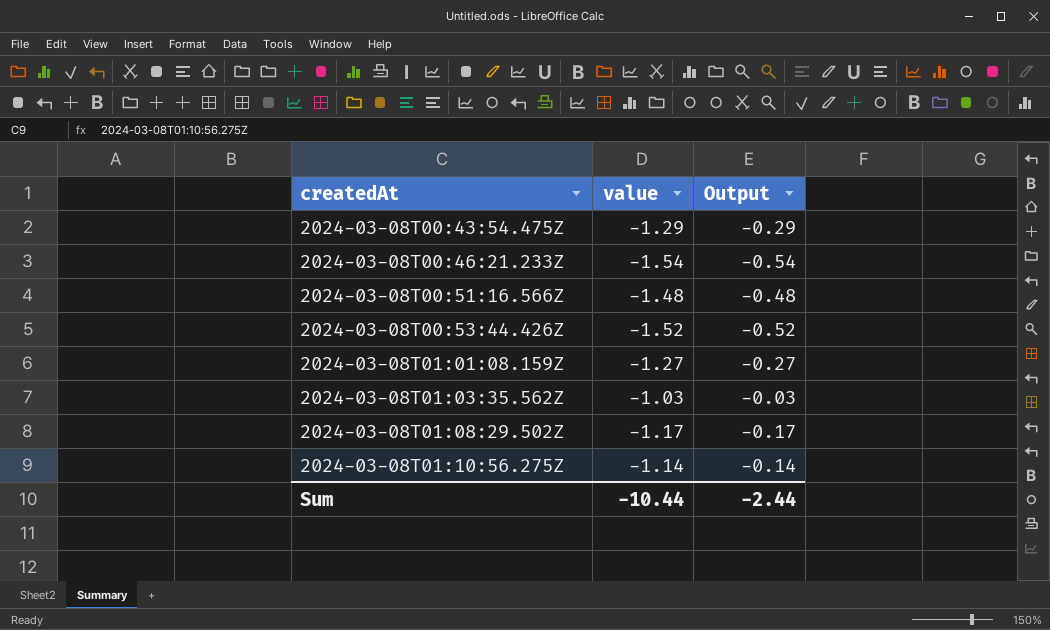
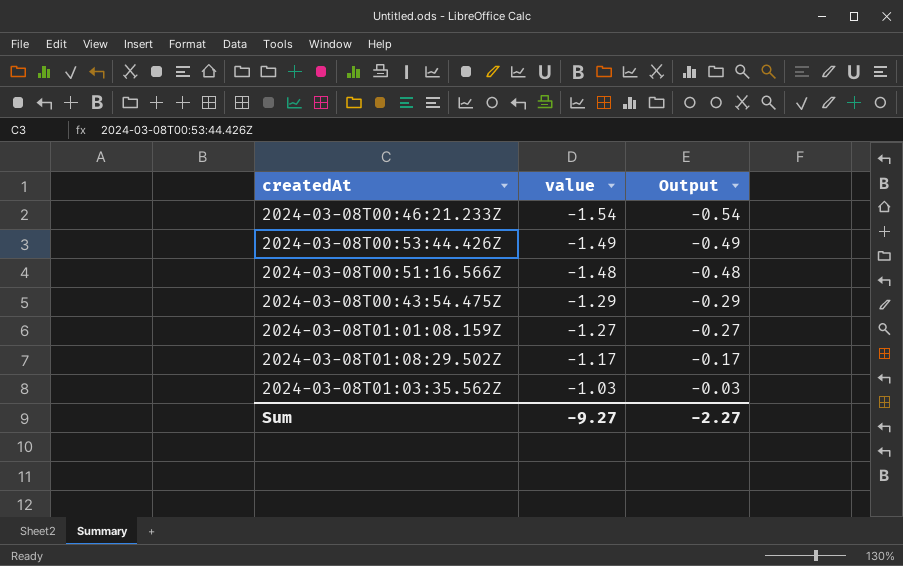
row order: createdAt ascending -> value ascending
row 2024-03-08T01:10:56.275Z: -1.14 | -0.14 -> none
2024-03-08T00:53:44.426Z | value: -1.52 -> -1.49
2024-03-08T00:53:44.426Z | Output: -0.52 -> -0.49
Sum | value: -10.44 -> -9.27
Sum | Output: -2.44 -> -2.27

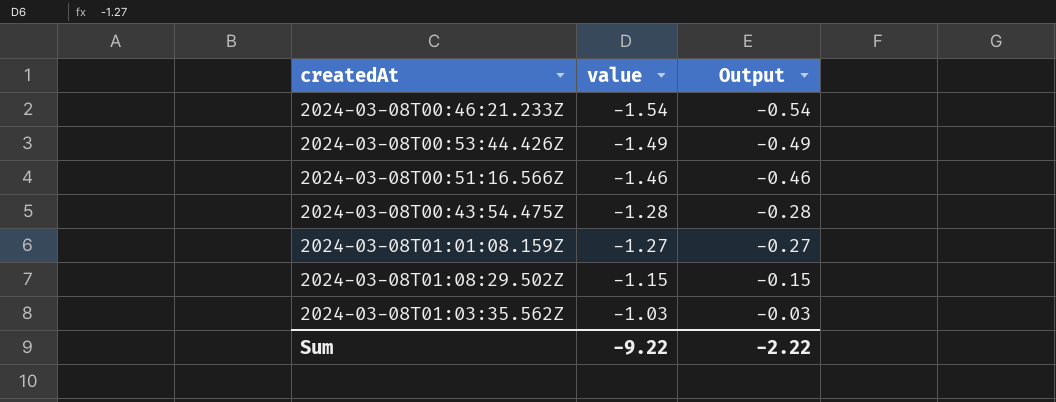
2024-03-08T00:51:16.566Z | value: -1.48 -> -1.46
2024-03-08T00:51:16.566Z | Output: -0.48 -> -0.46
2024-03-08T00:43:54.475Z | value: -1.29 -> -1.28
2024-03-08T00:43:54.475Z | Output: -0.29 -> -0.28
2024-03-08T01:08:29.502Z | value: -1.17 -> -1.15
2024-03-08T01:08:29.502Z | Output: -0.17 -> -0.15
Sum | value: -9.27 -> -9.22
Sum | Output: -2.27 -> -2.22

